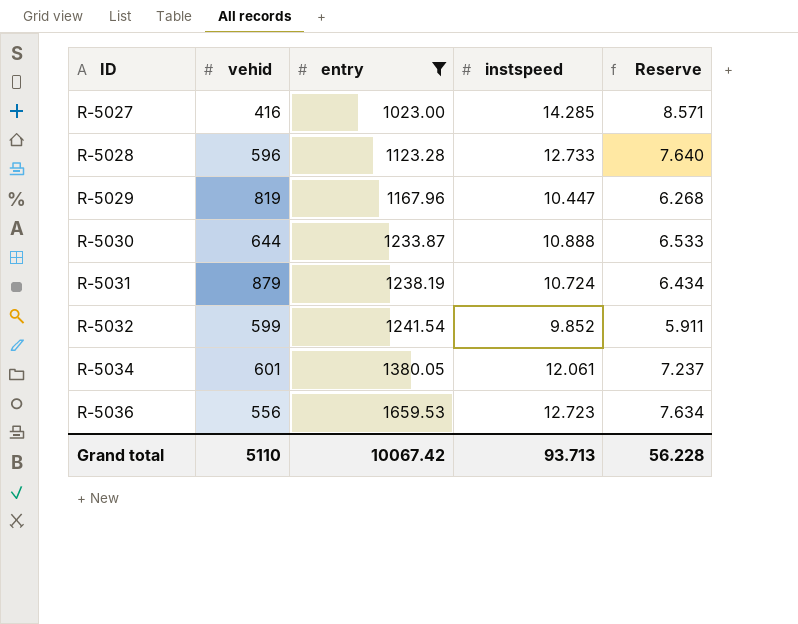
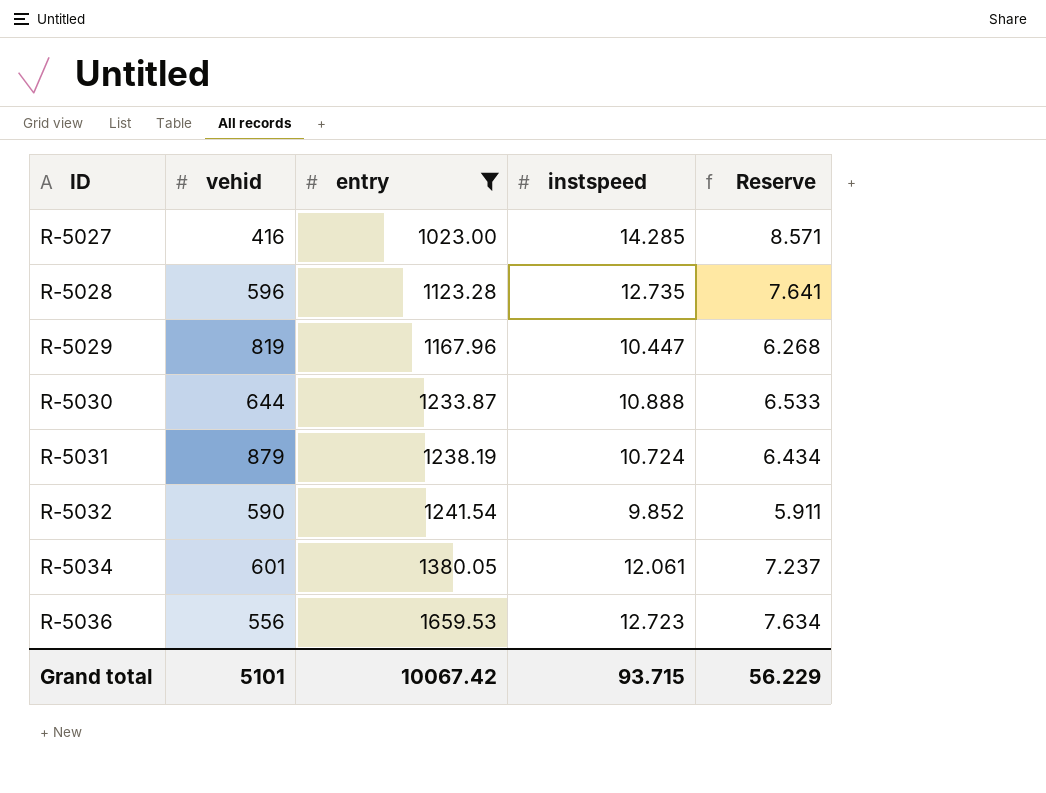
R-5028 | instspeed: 12.733 -> 12.735
R-5028 | Reserve: 7.640 -> 7.641
R-5032 | vehid: 599 -> 590
Grand total | vehid: 5110 -> 5101
Grand total | instspeed: 93.713 -> 93.715
Grand total | Reserve: 56.228 -> 56.229

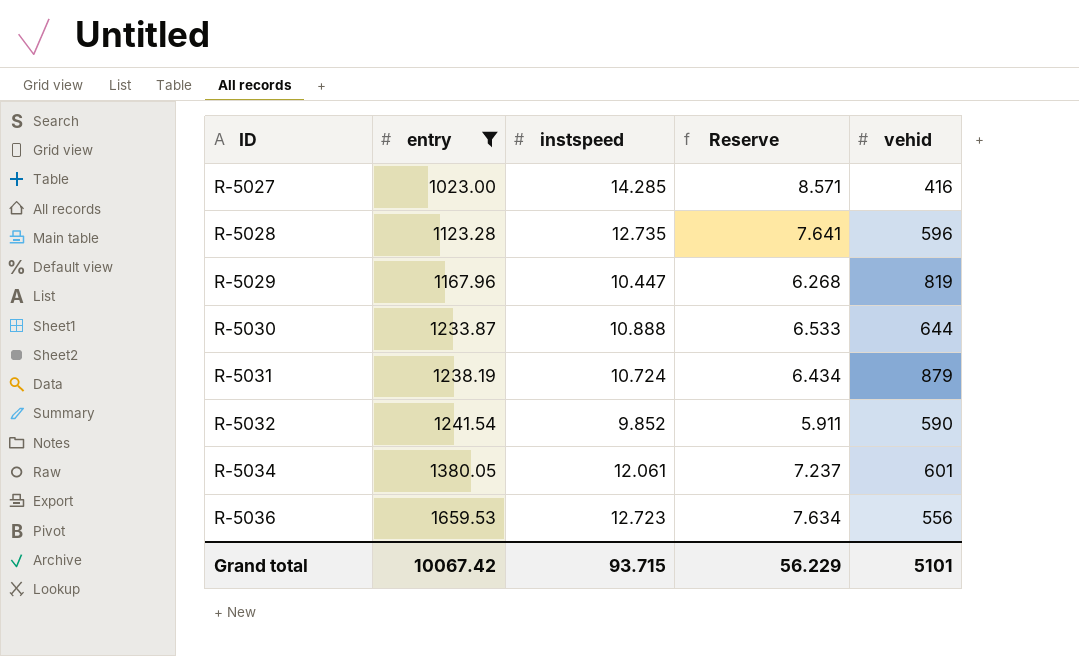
column vehid | position: 2 -> 5

